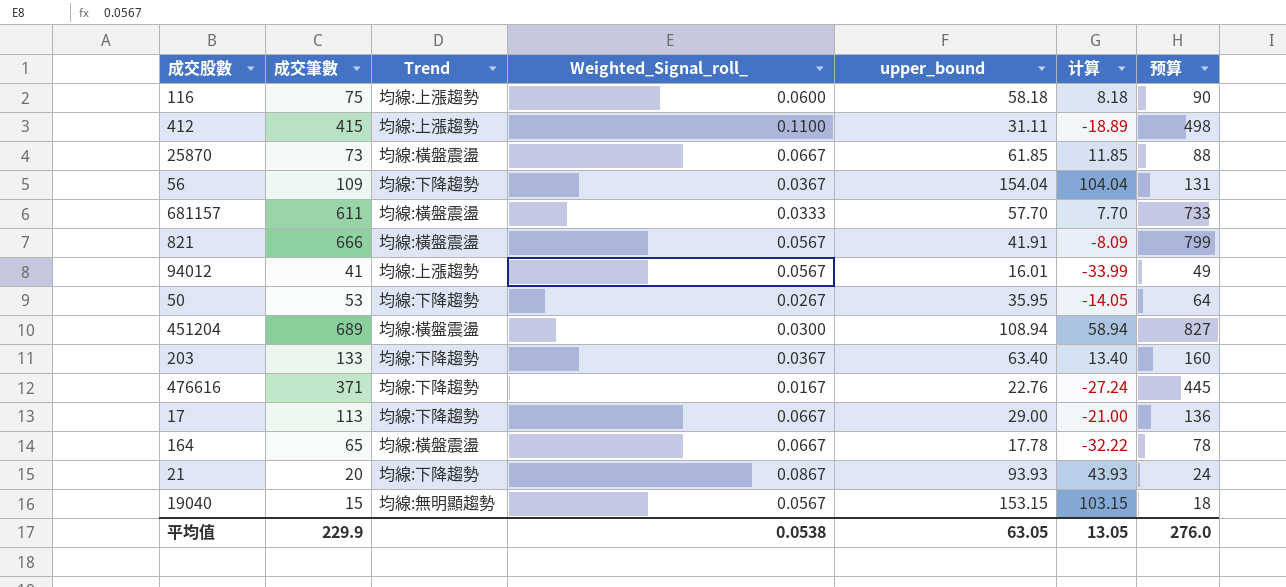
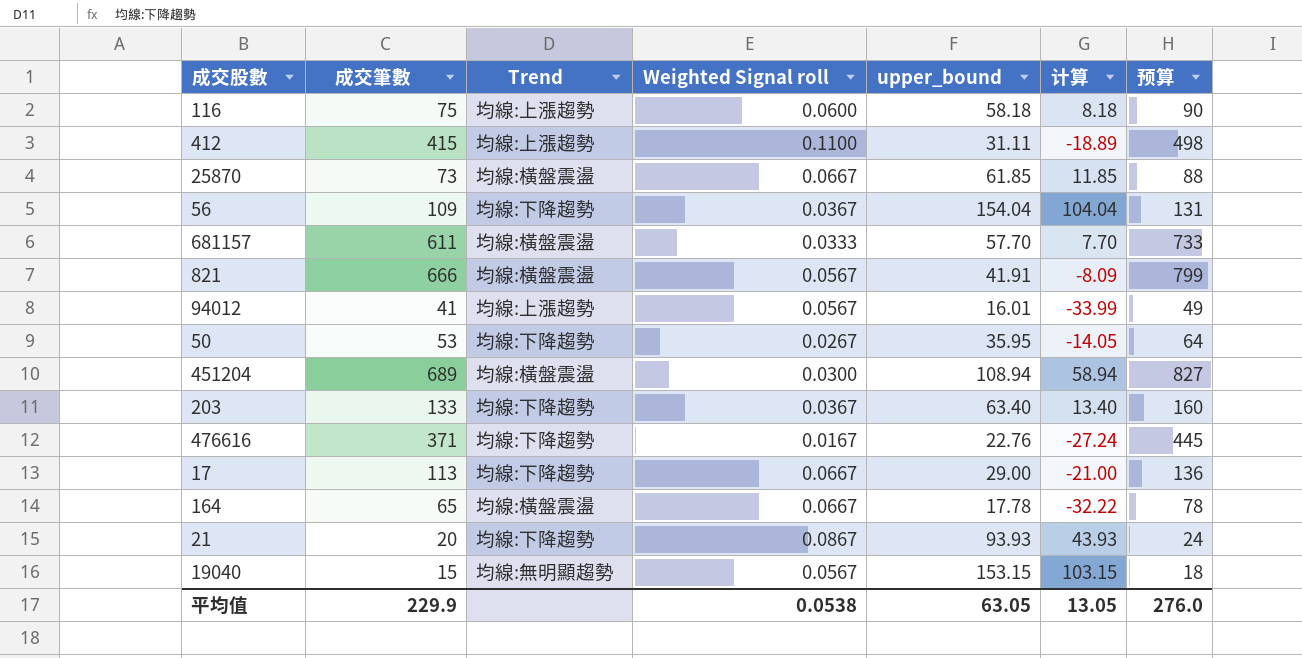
column name: Weighted_Signal_roll_ -> Weighted Signal roll

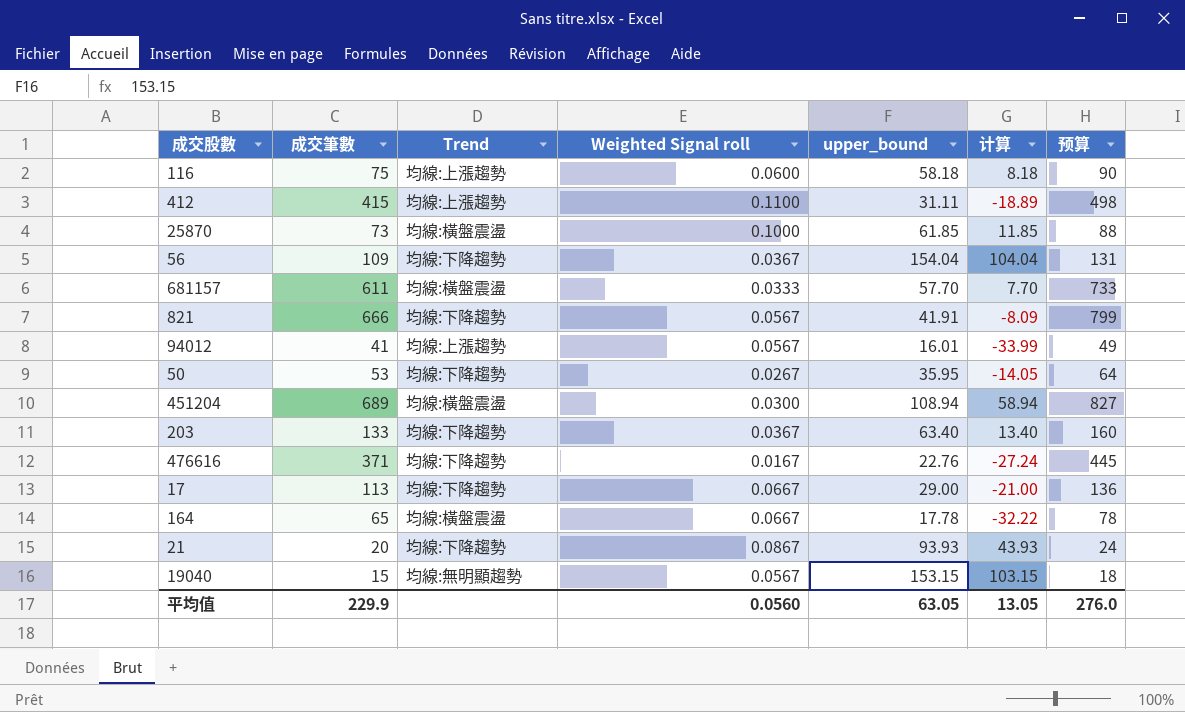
25870 | Weighted Signal roll: 0.0667 -> 0.1000
821 | Trend: 均線:橫盤震盪 -> 均線:下降趨勢
平均值 | Weighted Signal roll: 0.0538 -> 0.0560

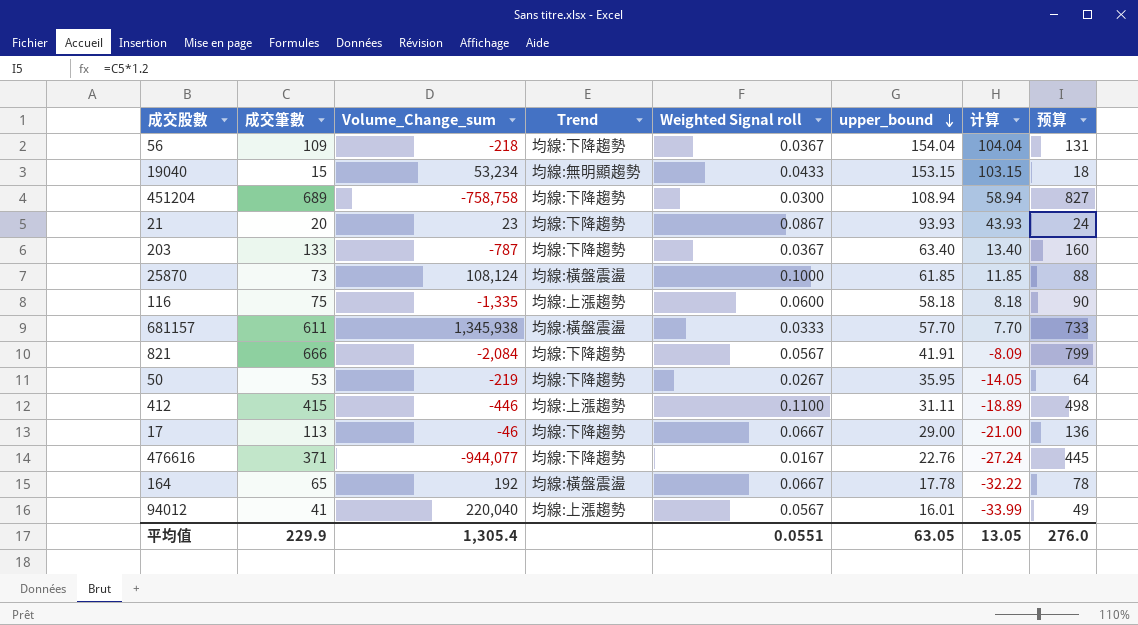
row order: none -> upper_bound descending
column Volume_Change_sum | position: none -> 3
19040 | Weighted Signal roll: 0.0567 -> 0.0433
451204 | Trend: 均線:橫盤震盪 -> 均線:下降趨勢
平均值 | Weighted Signal roll: 0.0560 -> 0.0551

